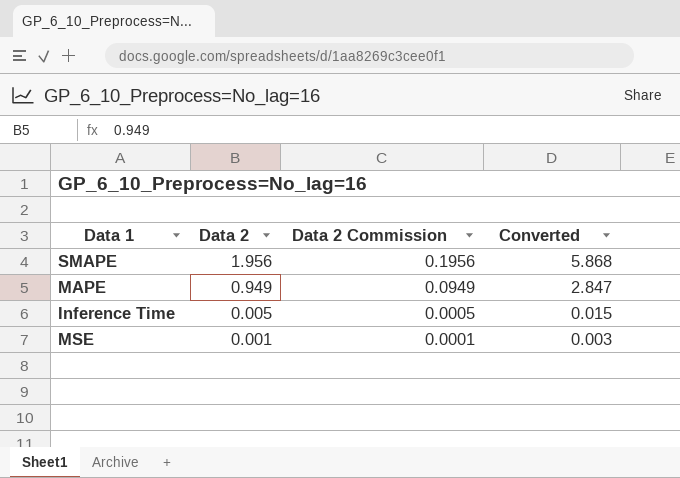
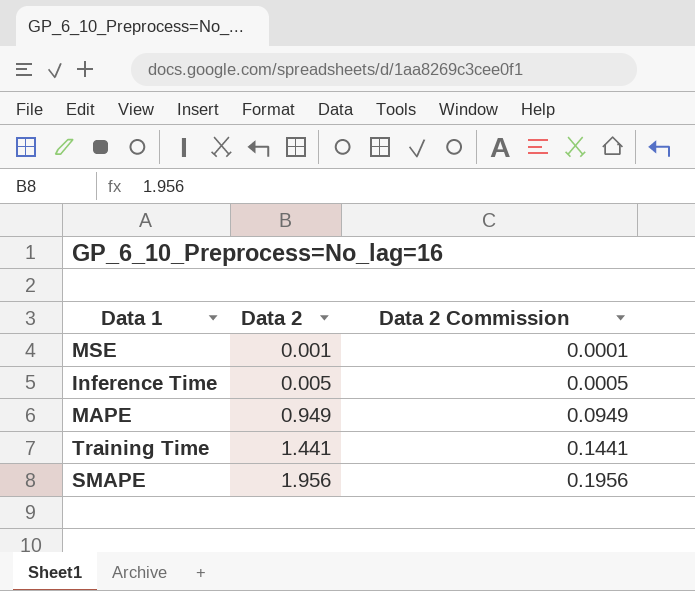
row order: Data 2 descending -> Data 2 ascending
column Converted | formula: [Data 2] * 3 -> none
row Training Time: none -> 1.441 | 0.1441

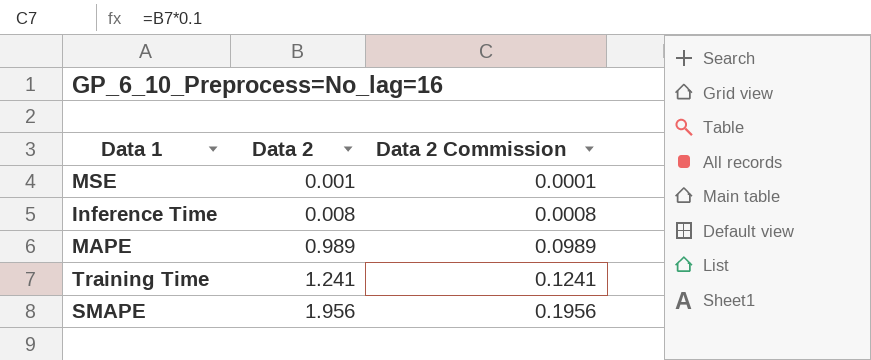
Inference Time | Data 2: 0.005 -> 0.008
Inference Time | Data 2 Commission: 0.0005 -> 0.0008
MAPE | Data 2: 0.949 -> 0.989
MAPE | Data 2 Commission: 0.0949 -> 0.0989
Training Time | Data 2: 1.441 -> 1.241
Training Time | Data 2 Commission: 0.1441 -> 0.1241

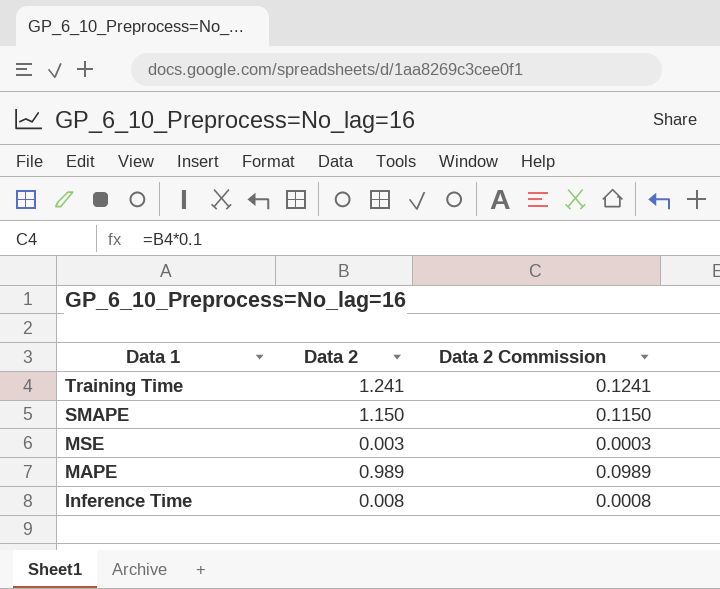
row order: Data 2 ascending -> Data 1 descending
SMAPE | Data 2: 1.956 -> 1.150
SMAPE | Data 2 Commission: 0.1956 -> 0.1150
MSE | Data 2: 0.001 -> 0.003
MSE | Data 2 Commission: 0.0001 -> 0.0003

